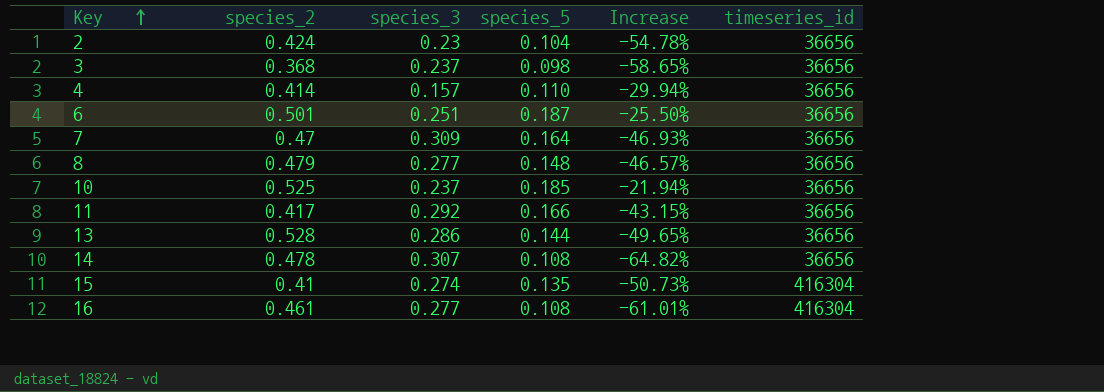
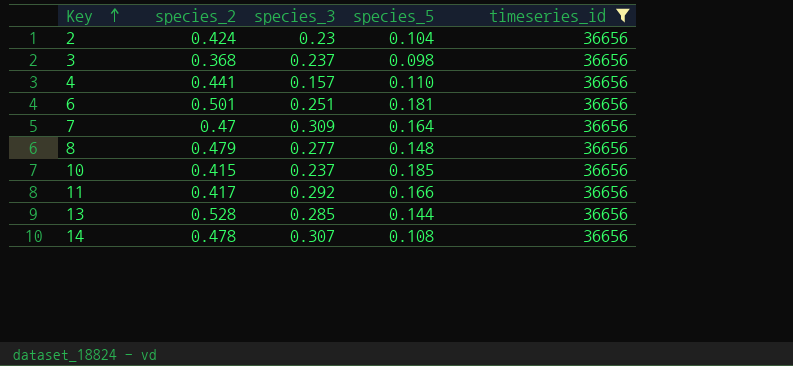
filter: none -> timeseries_id = 36656
column Increase | formula: ([species_5] - [species_3]) / [species_3] -> none
4 | species_2: 0.414 -> 0.441
6 | species_5: 0.187 -> 0.181
10 | species_2: 0.525 -> 0.415
13 | species_3: 0.286 -> 0.285

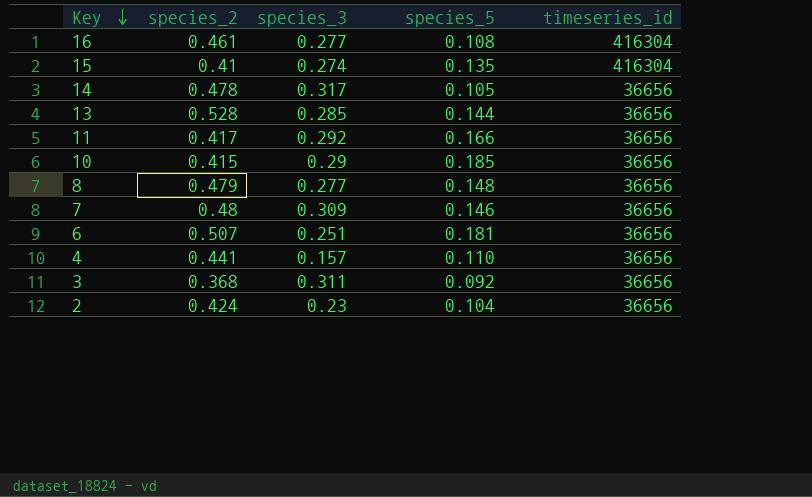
filter: timeseries_id = 36656 -> none
row order: Key ascending -> Key descending
14 | species_3: 0.307 -> 0.317
14 | species_5: 0.108 -> 0.105
10 | species_3: 0.237 -> 0.29
7 | species_2: 0.47 -> 0.48
7 | species_5: 0.164 -> 0.146
6 | species_2: 0.501 -> 0.507
3 | species_3: 0.237 -> 0.311
3 | species_5: 0.098 -> 0.092

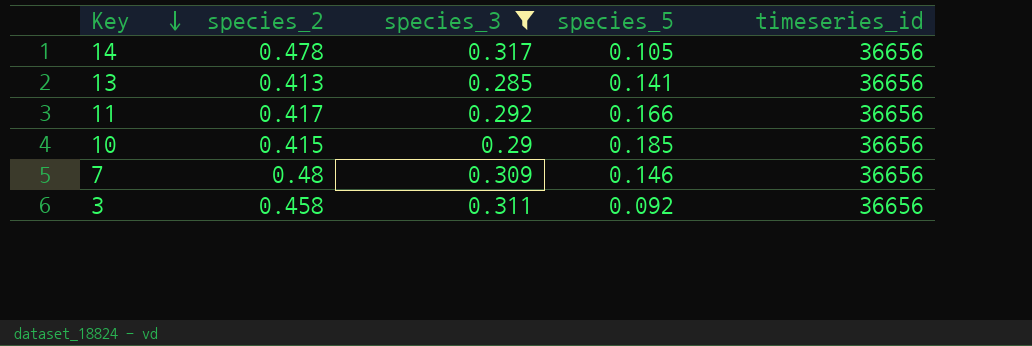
filter: none -> species_3 >= 0.285
13 | species_2: 0.528 -> 0.413
13 | species_5: 0.144 -> 0.141
3 | species_2: 0.368 -> 0.458

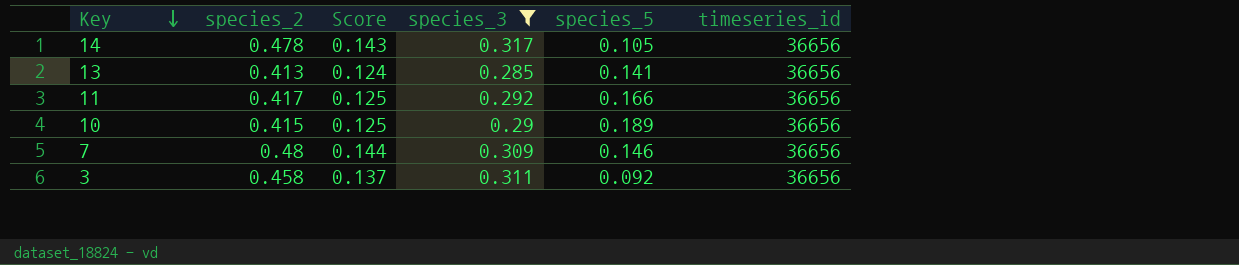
column Score | formula: none -> [species_2] * 0.3
10 | species_5: 0.185 -> 0.189

